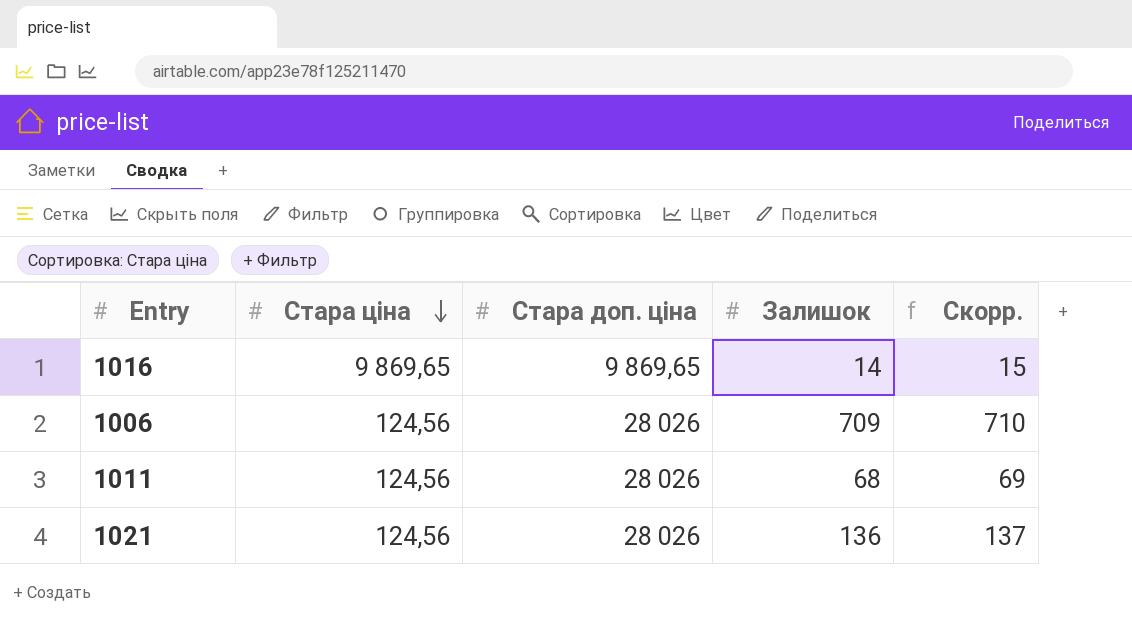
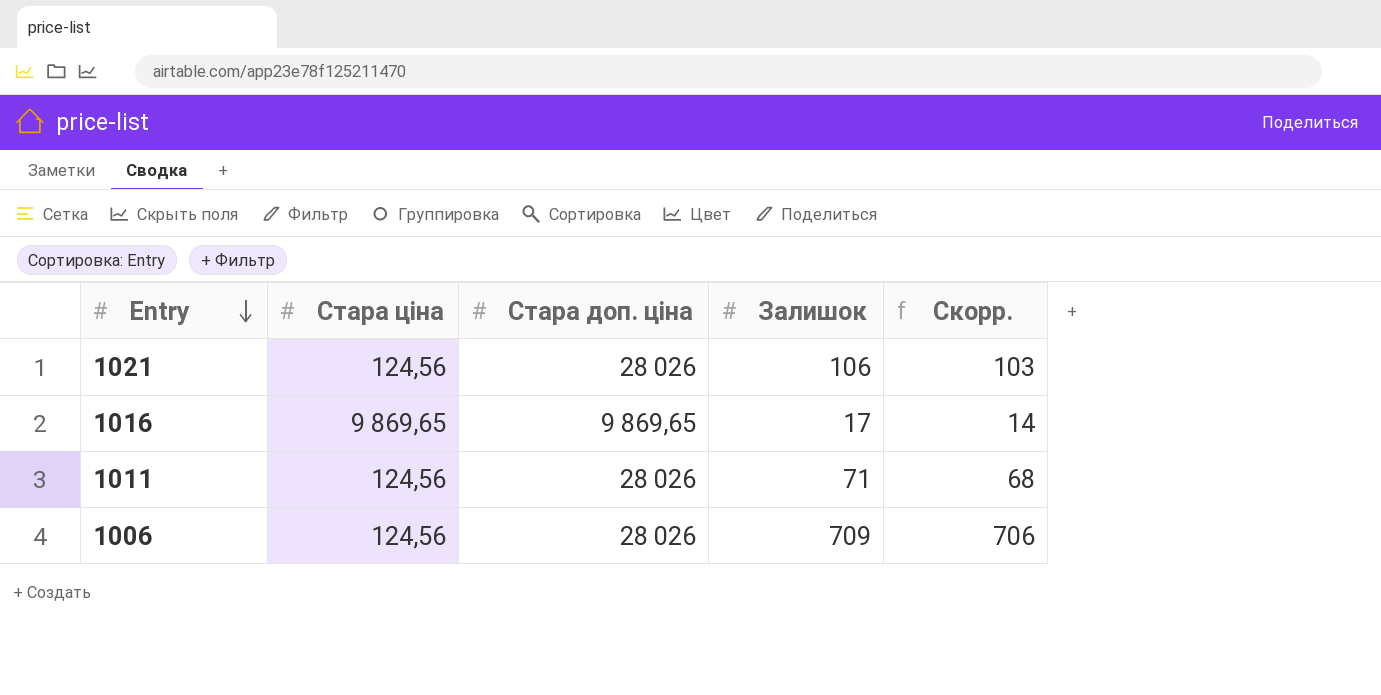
row order: Стара ціна descending -> Entry descending
column Скорр. | formula: [Залишок] + 1 -> [Залишок] - 3
1021 | Залишок: 136 -> 106
1016 | Залишок: 14 -> 17
1011 | Залишок: 68 -> 71

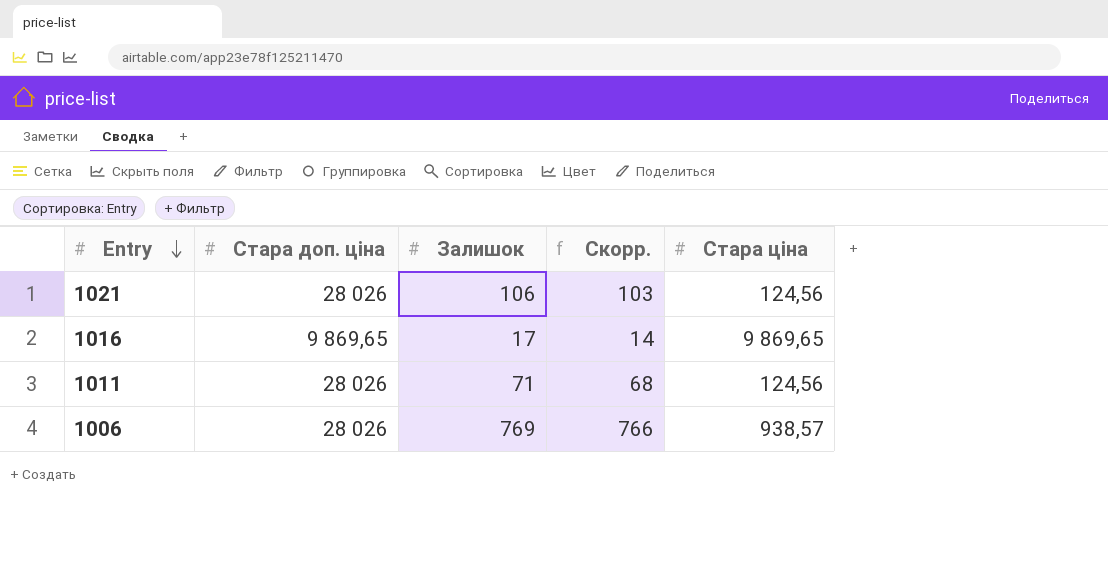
column Стара ціна | position: 2 -> 5
1006 | Залишок: 709 -> 769
1006 | Скорр.: 706 -> 766
1006 | Стара ціна: 124,56 -> 938,57

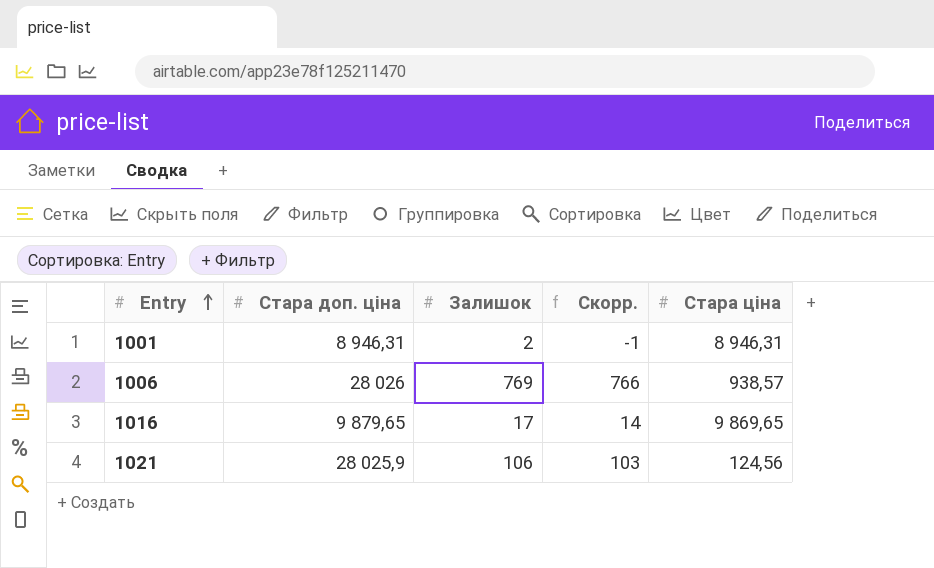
row order: Entry descending -> Entry ascending
row 1011: 28 026 | 71 | 68 | 124,56 -> none
row 1001: none -> 8 946,31 | 2 | -1 | 8 946,31
1016 | Стара доп. ціна: 9 869,65 -> 9 879,65
1021 | Стара доп. ціна: 28 026 -> 28 025,9

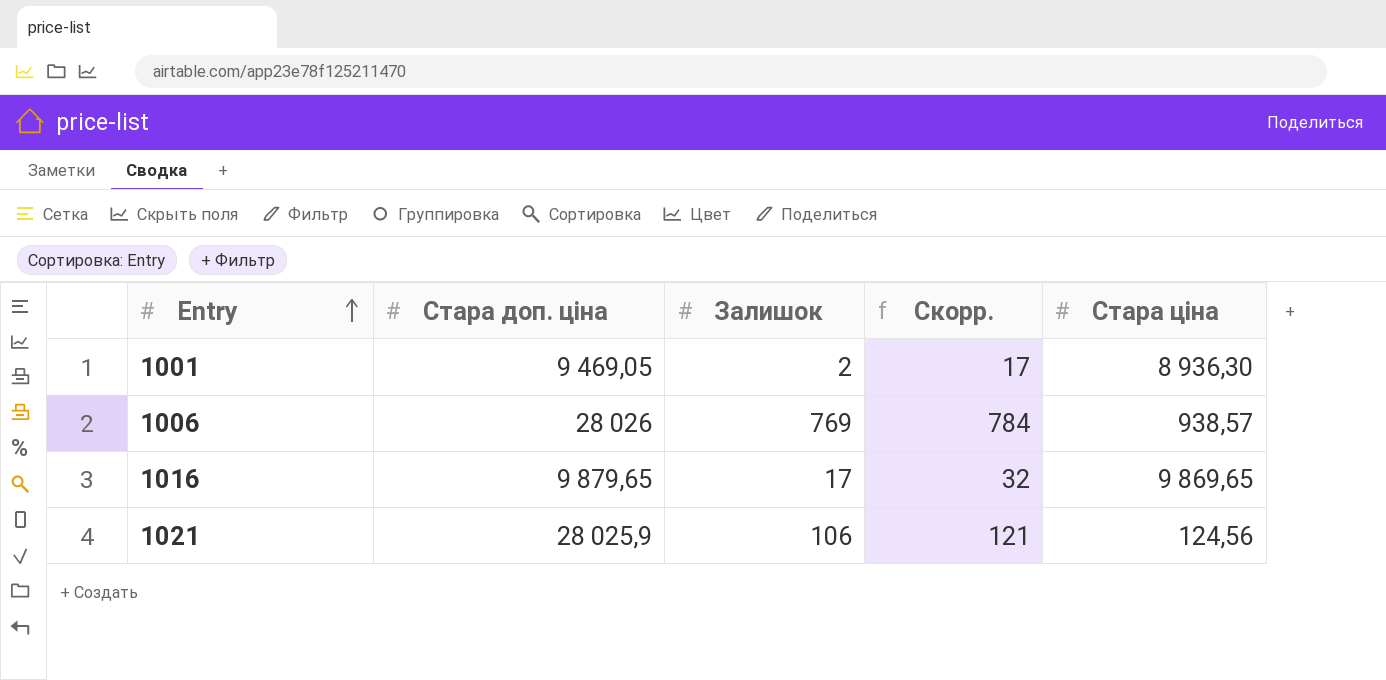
column Скорр. | formula: [Залишок] - 3 -> [Залишок] + 15
1001 | Стара доп. ціна: 8 946,31 -> 9 469,05
1001 | Стара ціна: 8 946,31 -> 8 936,30

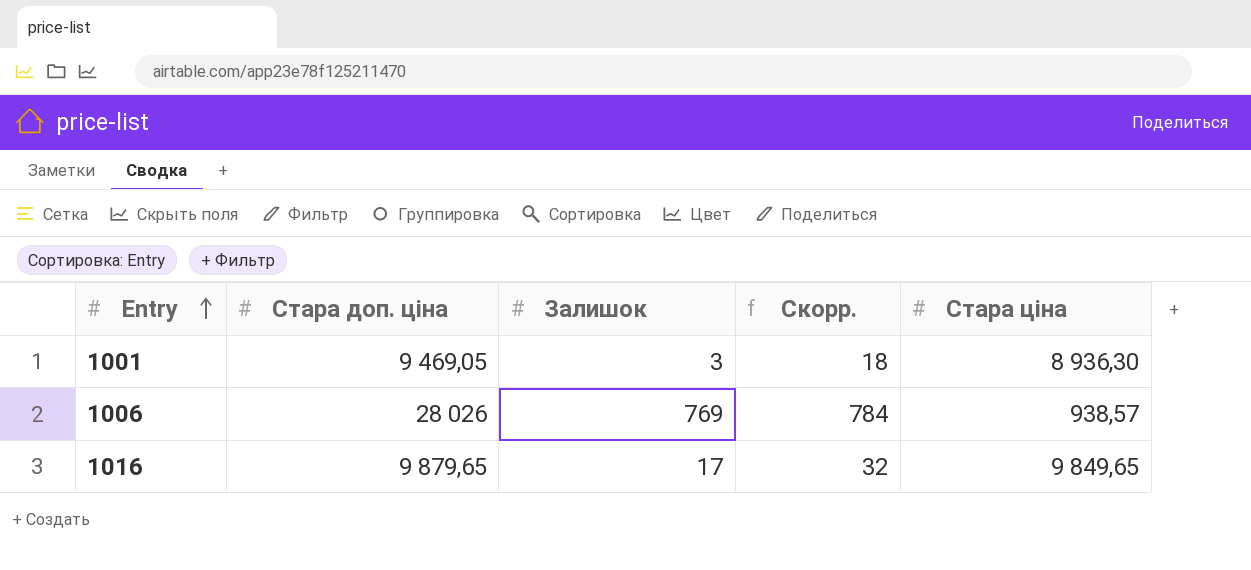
row 1021: 28 025,9 | 106 | 121 | 124,56 -> none
1001 | Залишок: 2 -> 3
1001 | Скорр.: 17 -> 18
1016 | Стара ціна: 9 869,65 -> 9 849,65

